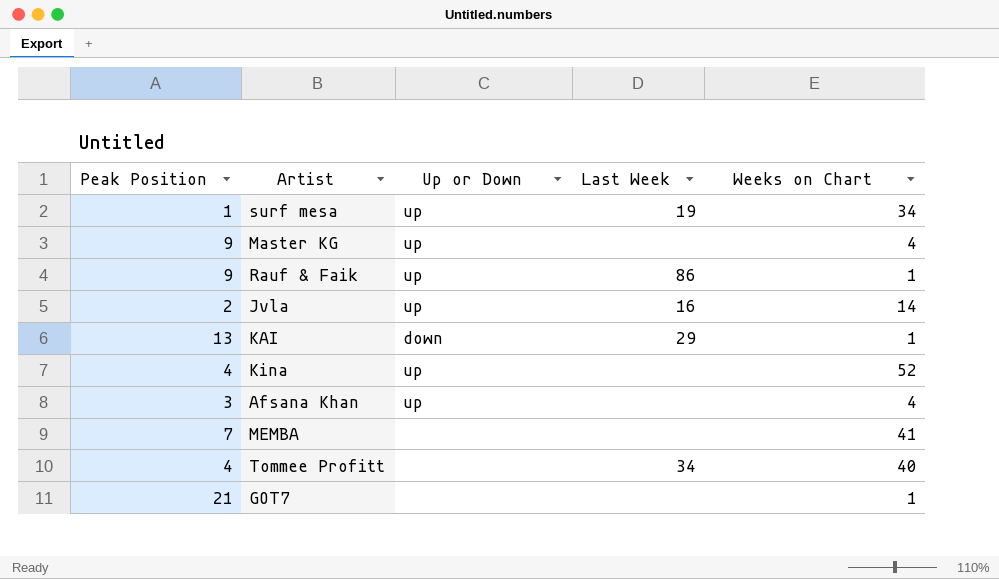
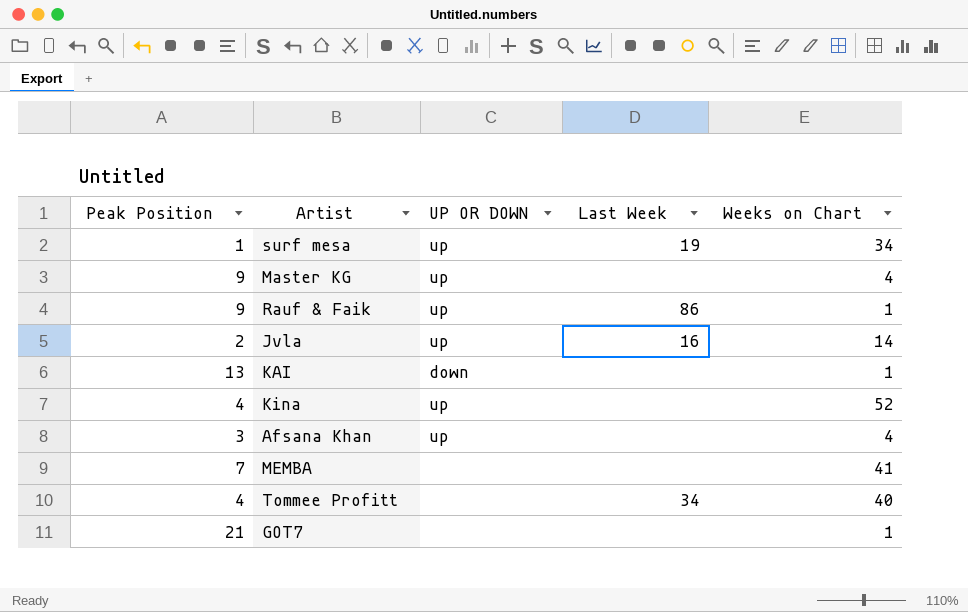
column name: Up or Down -> UP OR DOWN
KAI | Last Week: 29 -> none

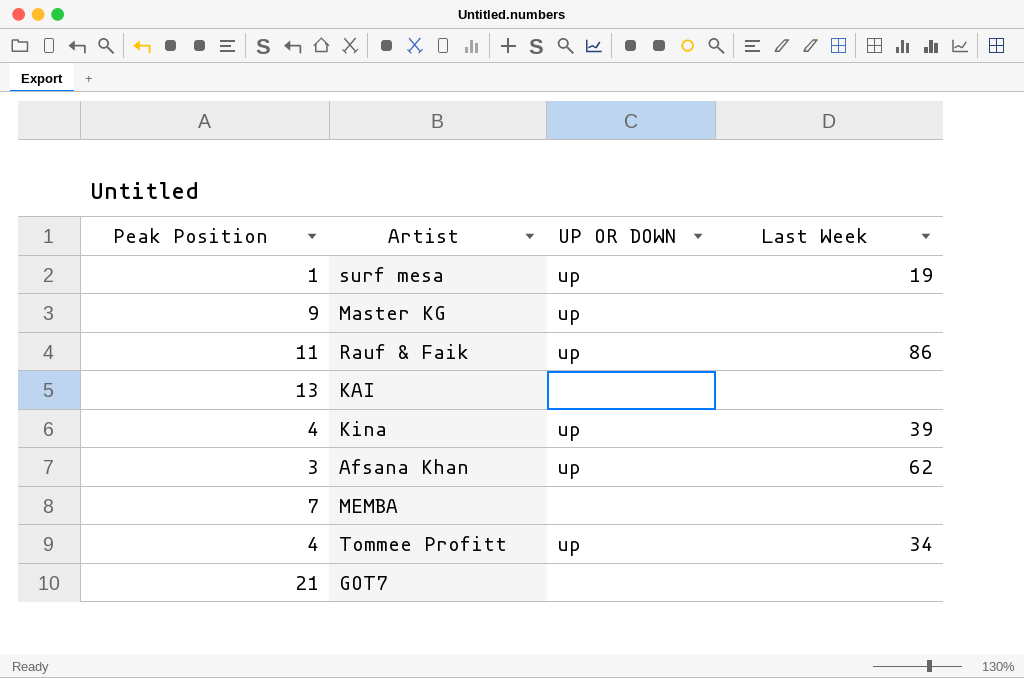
column Weeks on Chart | position: 5 -> none
row Jvla: 2 | up | 16 | 14 -> none
Rauf & Faik | Peak Position: 9 -> 11
KAI | UP OR DOWN: down -> none
Kina | Last Week: none -> 39
Afsana Khan | Last Week: none -> 62
Tommee Profitt | UP OR DOWN: none -> up

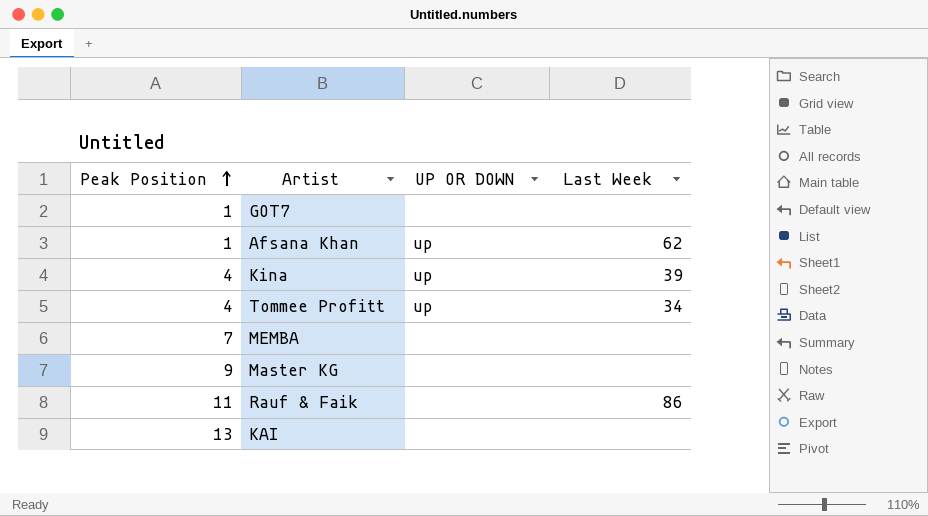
row order: none -> Peak Position ascending
row surf mesa: 1 | up | 19 -> none
GOT7 | Peak Position: 21 -> 1
Afsana Khan | Peak Position: 3 -> 1
Master KG | UP OR DOWN: up -> none
Rauf & Faik | UP OR DOWN: up -> none

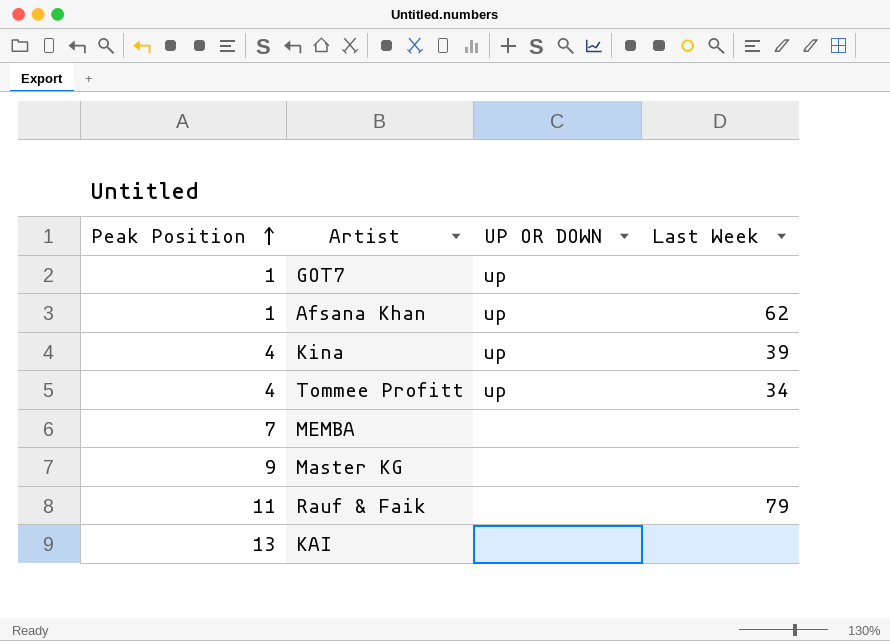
GOT7 | UP OR DOWN: none -> up
Rauf & Faik | Last Week: 86 -> 79

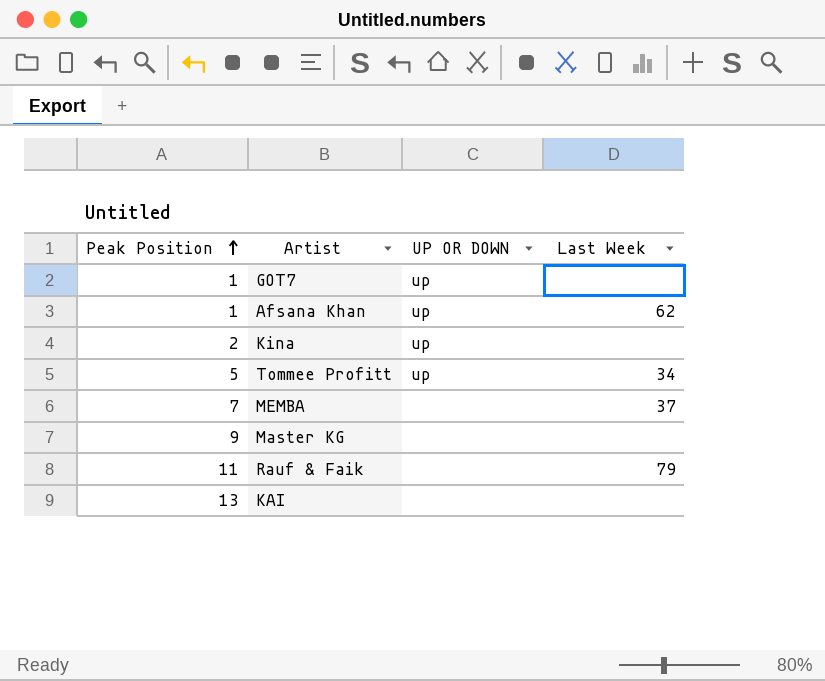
Kina | Peak Position: 4 -> 2
Kina | Last Week: 39 -> none
Tommee Profitt | Peak Position: 4 -> 5
MEMBA | Last Week: none -> 37

